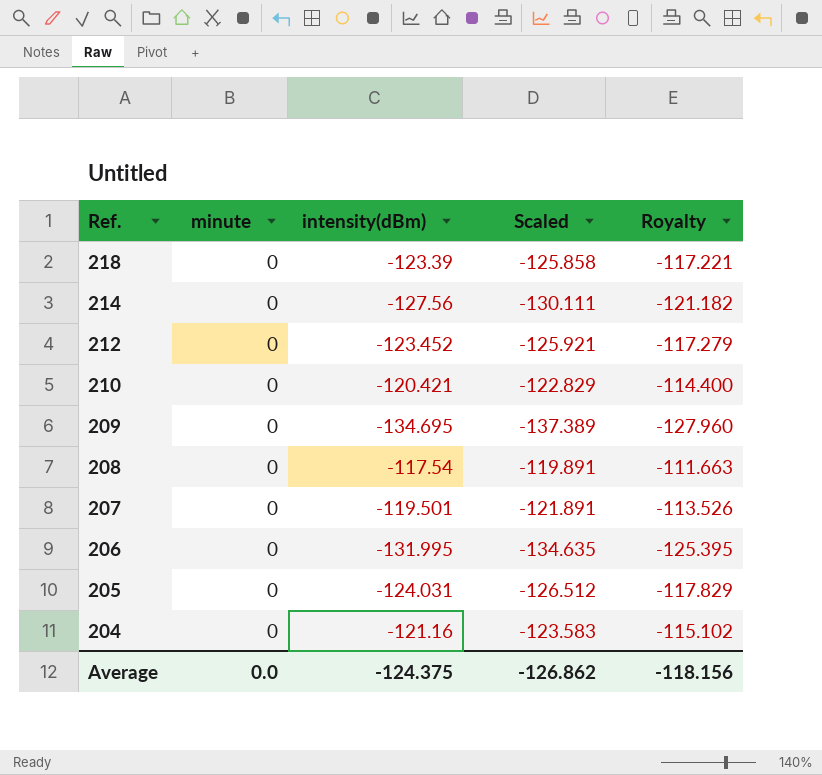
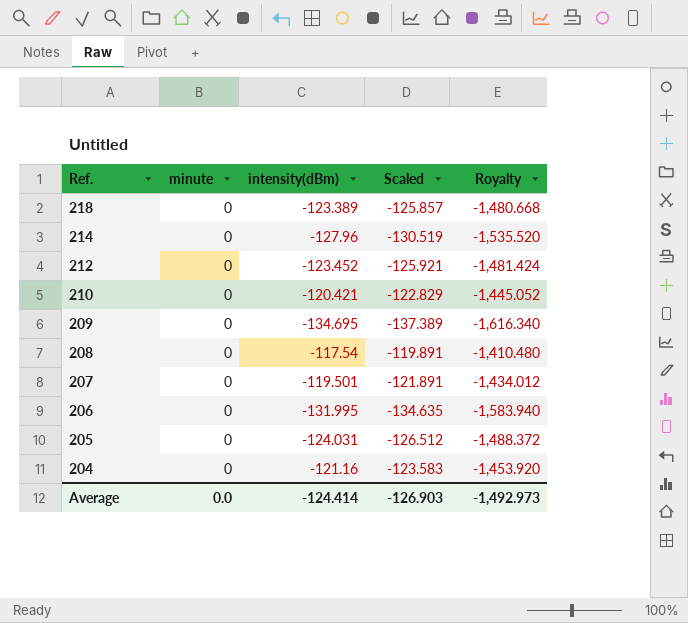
column Royalty | formula: [intensity(dBm)] * 0.95 -> [intensity(dBm)] * 12
218 | intensity(dBm): -123.39 -> -123.389
218 | Scaled: -125.858 -> -125.857
214 | intensity(dBm): -127.56 -> -127.96
214 | Scaled: -130.111 -> -130.519
Average | intensity(dBm): -124.375 -> -124.414
Average | Scaled: -126.862 -> -126.903
Average | Royalty: -118.156 -> -1,492.973

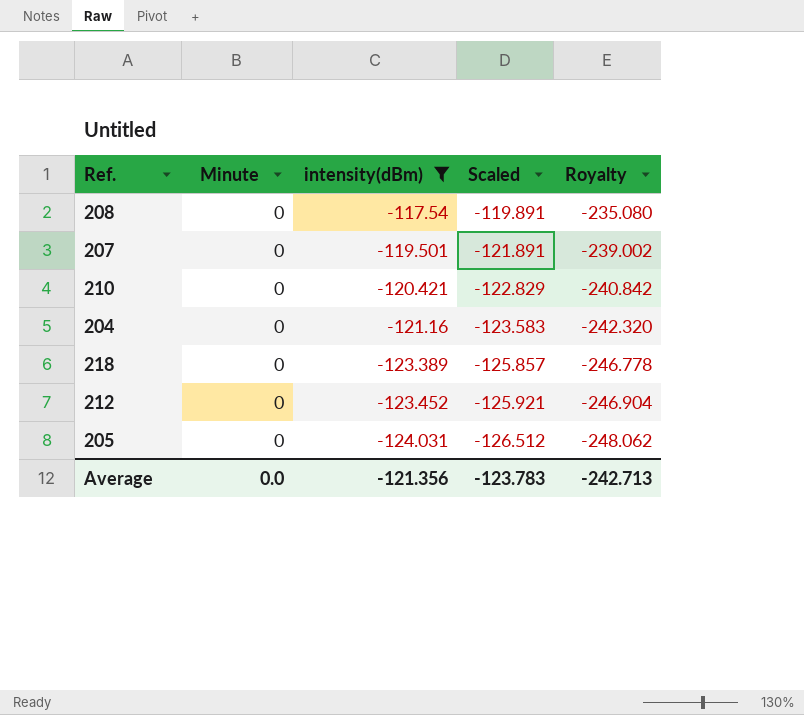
filter: none -> intensity(dBm) >= -124.031
row order: Ref. descending -> intensity(dBm) descending
column name: minute -> Minute
column Royalty | formula: [intensity(dBm)] * 12 -> [intensity(dBm)] * 2
Average | intensity(dBm): -124.414 -> -121.356
Average | Scaled: -126.903 -> -123.783
Average | Royalty: -1,492.973 -> -242.713

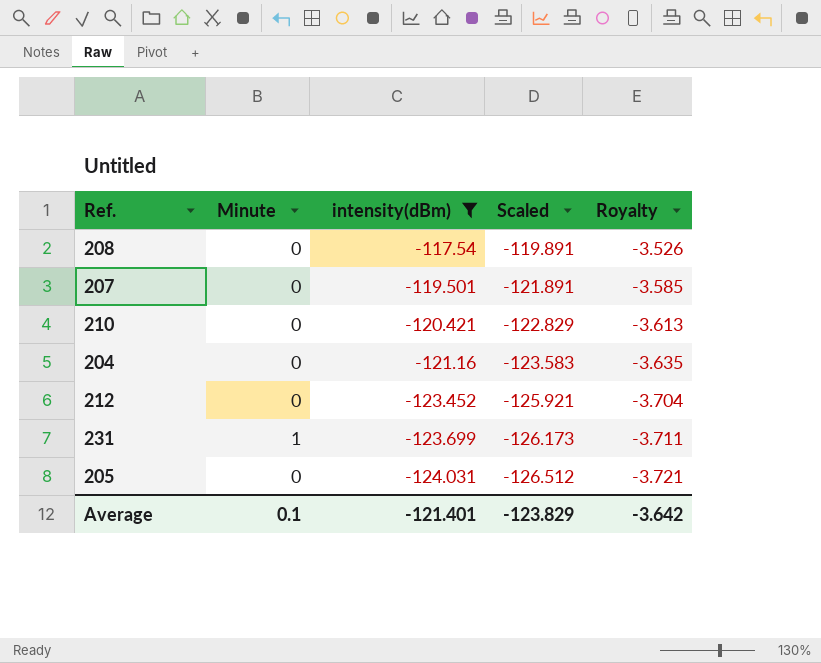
column Royalty | formula: [intensity(dBm)] * 2 -> [intensity(dBm)] * 0.03
row 218: 0 | -123.389 | -125.857 | -246.778 -> none
row 231: none -> 1 | -123.699 | -126.173 | -3.711
Average | Minute: 0.0 -> 0.1
Average | intensity(dBm): -121.356 -> -121.401
Average | Scaled: -123.783 -> -123.829
Average | Royalty: -242.713 -> -3.642

